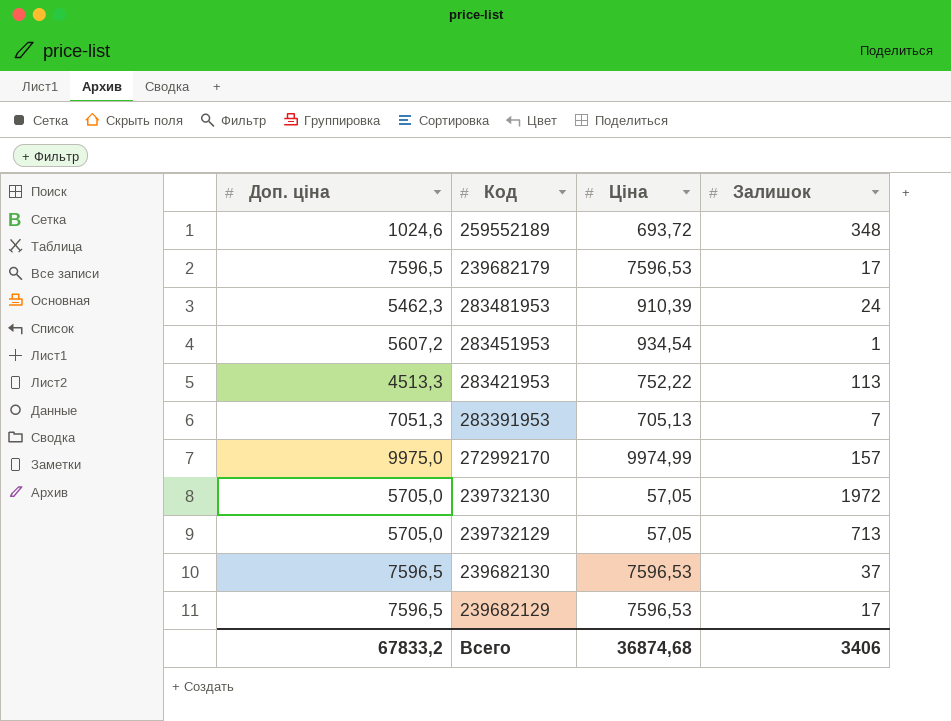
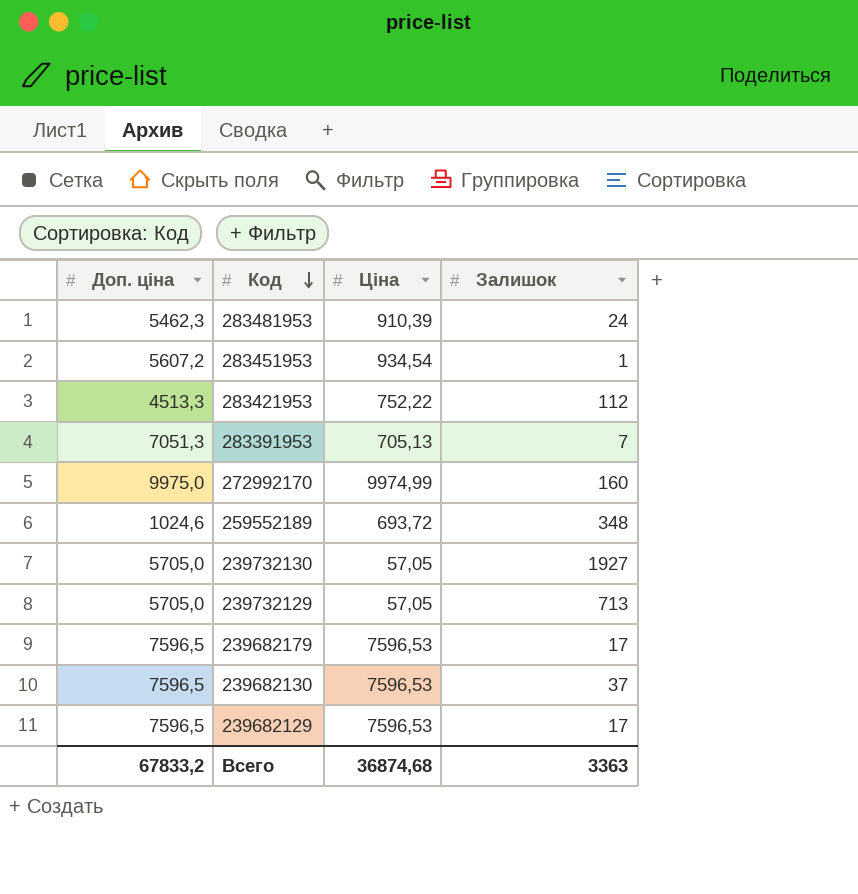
row order: none -> Код descending
283421953 | Залишок: 113 -> 112
272992170 | Залишок: 157 -> 160
239732130 | Залишок: 1972 -> 1927
Всего | Залишок: 3406 -> 3363

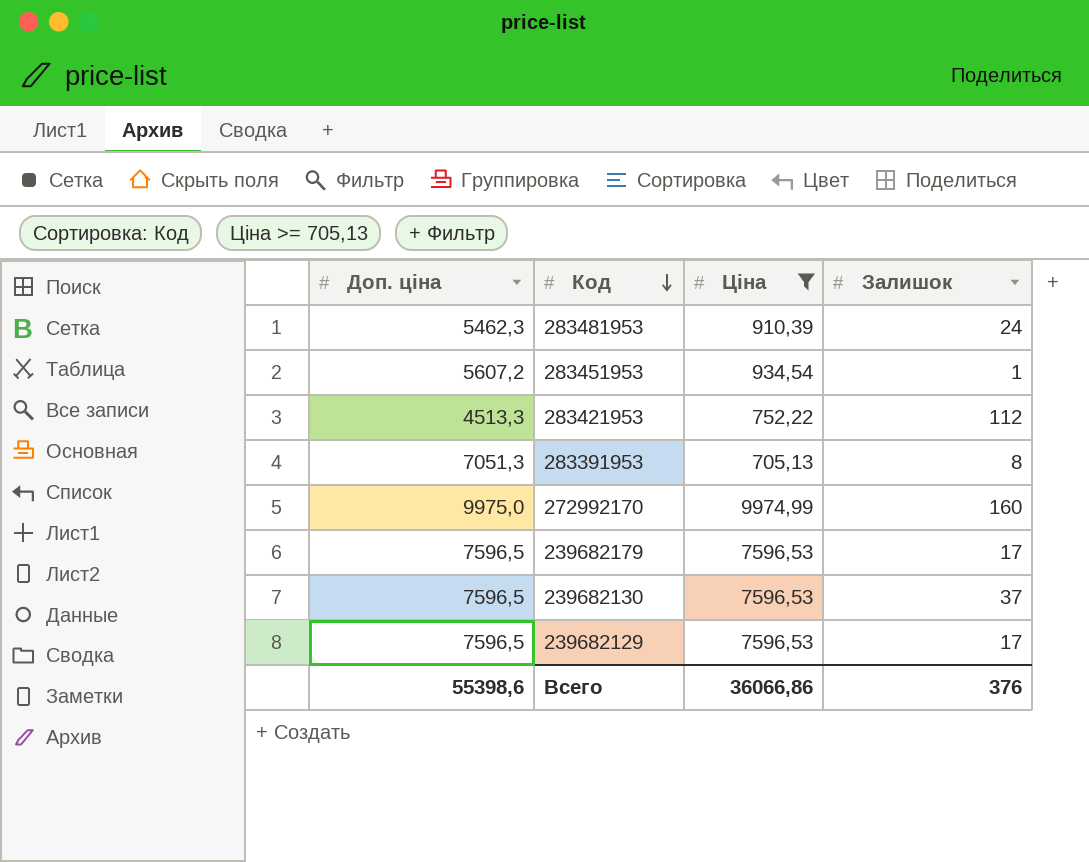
filter: none -> Ціна >= 705,13
283391953 | Залишок: 7 -> 8
Всего | Доп. ціна: 67833,2 -> 55398,6
Всего | Ціна: 36874,68 -> 36066,86
Всего | Залишок: 3363 -> 376

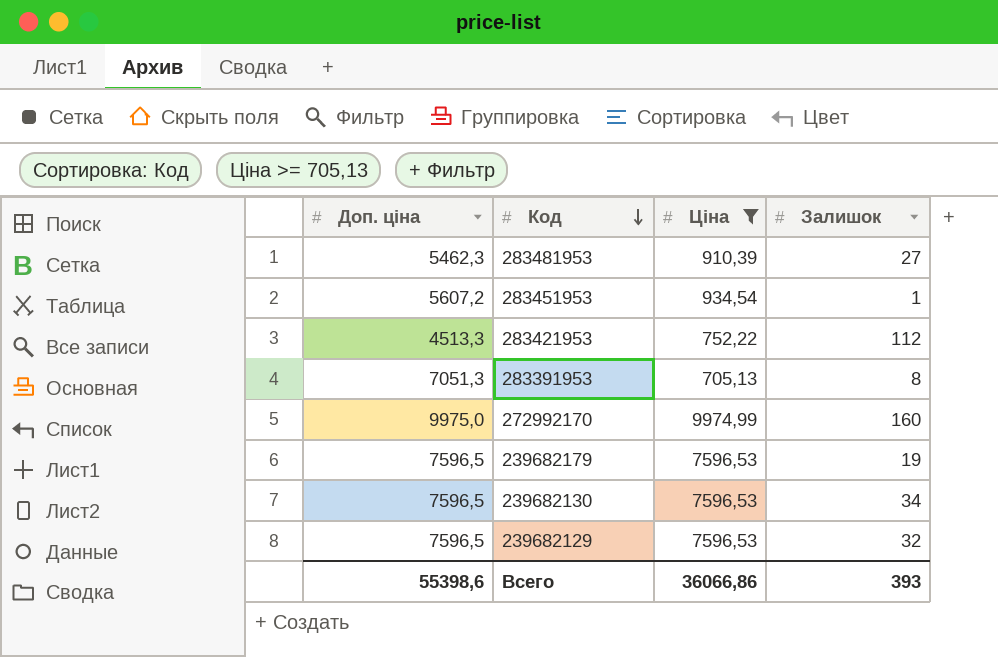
283481953 | Залишок: 24 -> 27
239682179 | Залишок: 17 -> 19
239682130 | Залишок: 37 -> 34
239682129 | Залишок: 17 -> 32
Всего | Залишок: 376 -> 393

